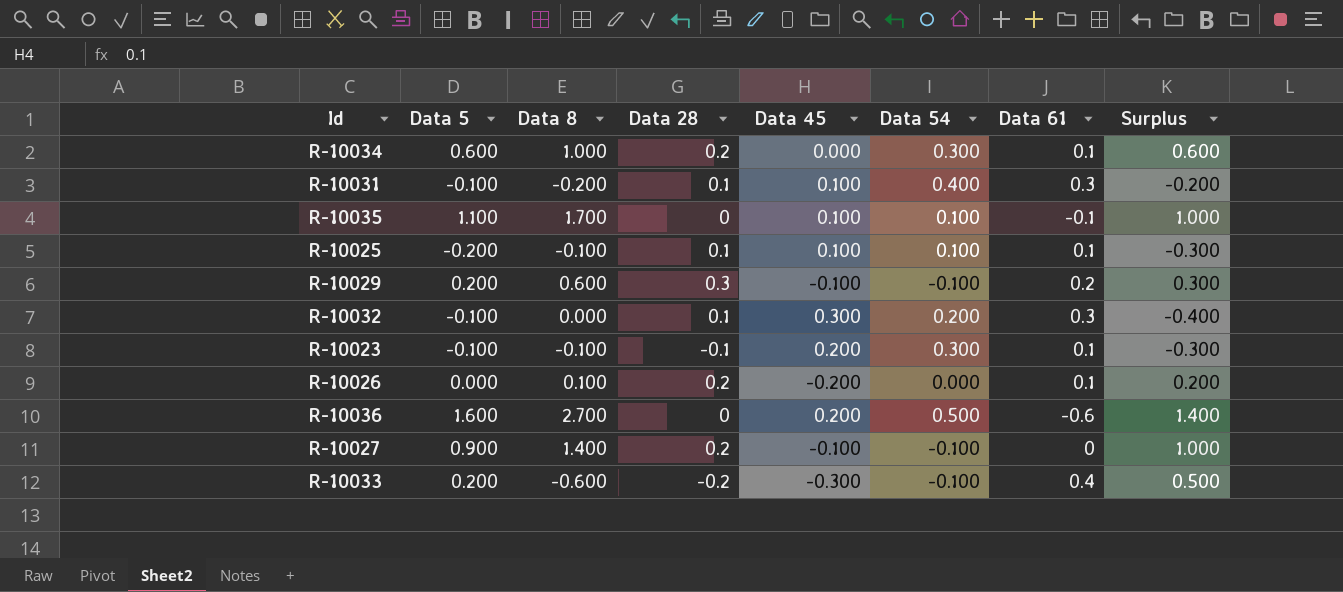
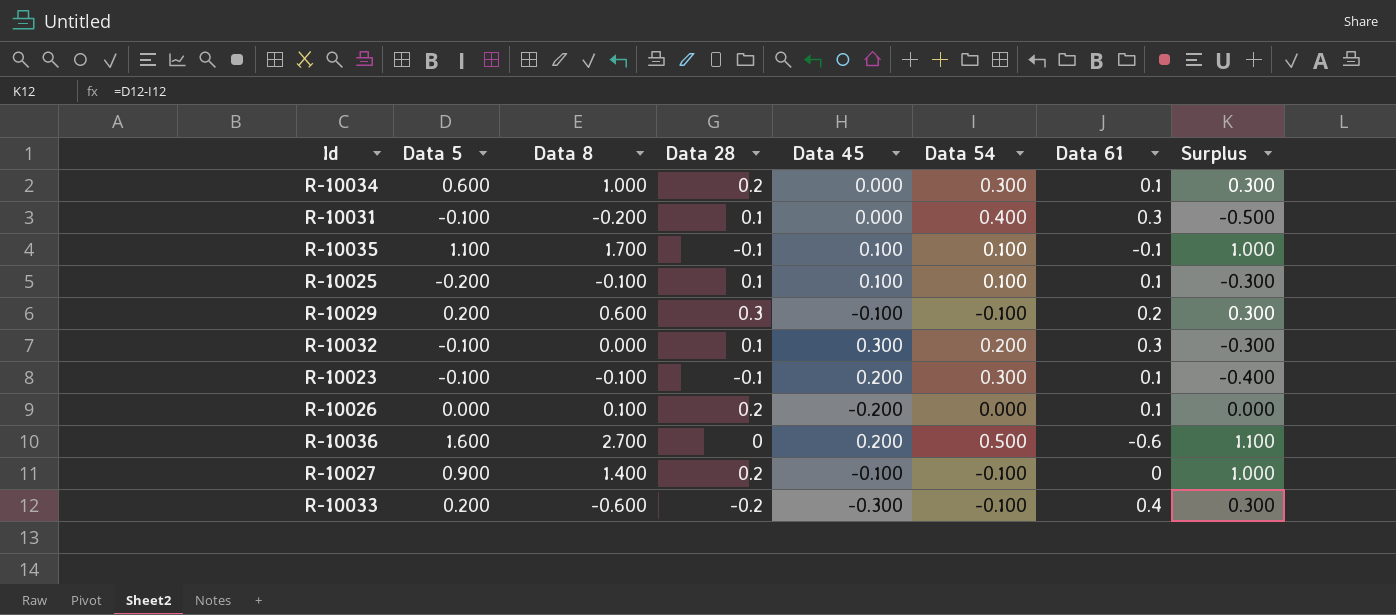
column Surplus | formula: [Data 5] - [Data 45] -> [Data 5] - [Data 54]
R-10031 | Data 45: 0.100 -> 0.000
R-10035 | Data 28: 0 -> -0.1

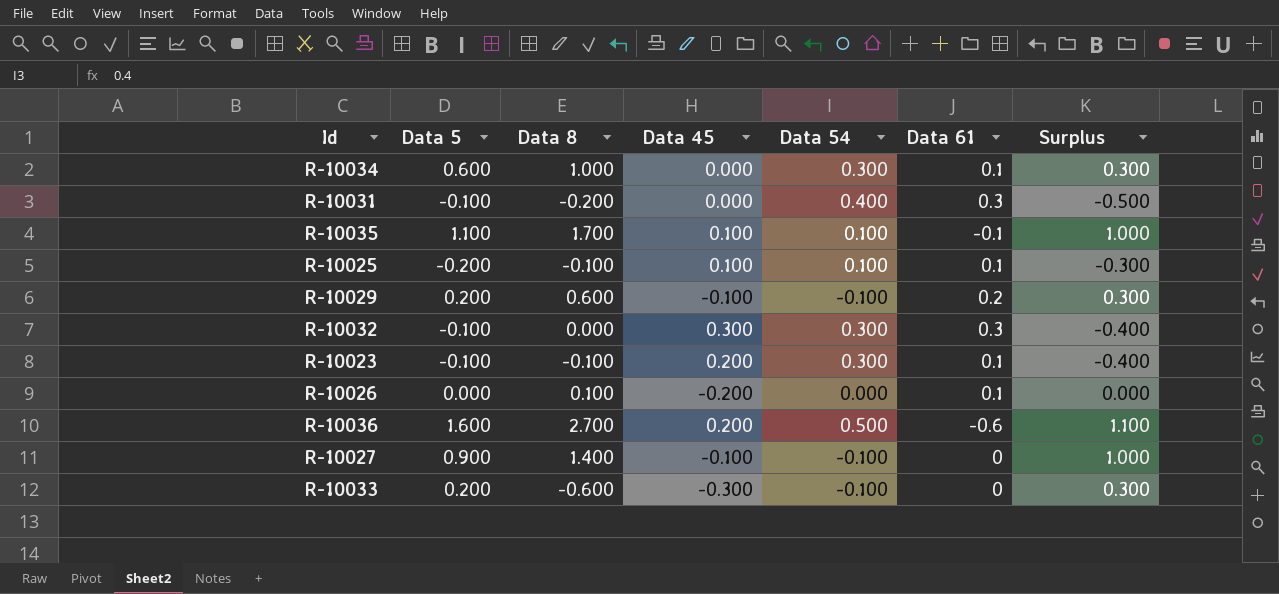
column Data 28 | position: 4 -> none
R-10032 | Data 54: 0.200 -> 0.300
R-10032 | Surplus: -0.300 -> -0.400
R-10033 | Data 61: 0.4 -> 0

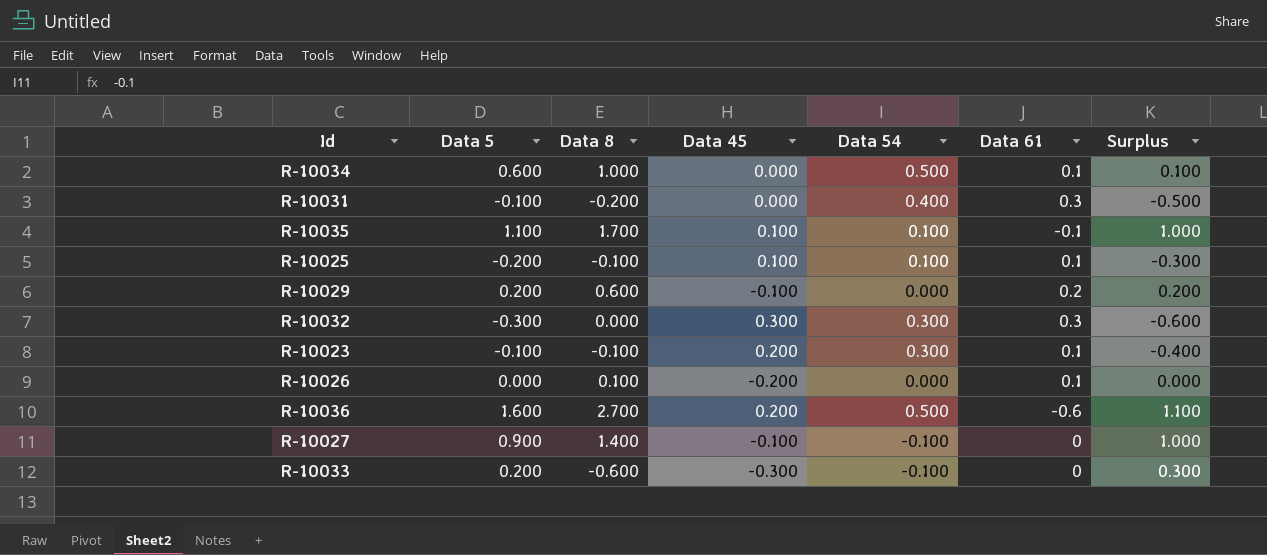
R-10034 | Data 54: 0.300 -> 0.500
R-10034 | Surplus: 0.300 -> 0.100
R-10029 | Data 54: -0.100 -> 0.000
R-10029 | Surplus: 0.300 -> 0.200
R-10032 | Data 5: -0.100 -> -0.300
R-10032 | Surplus: -0.400 -> -0.600

